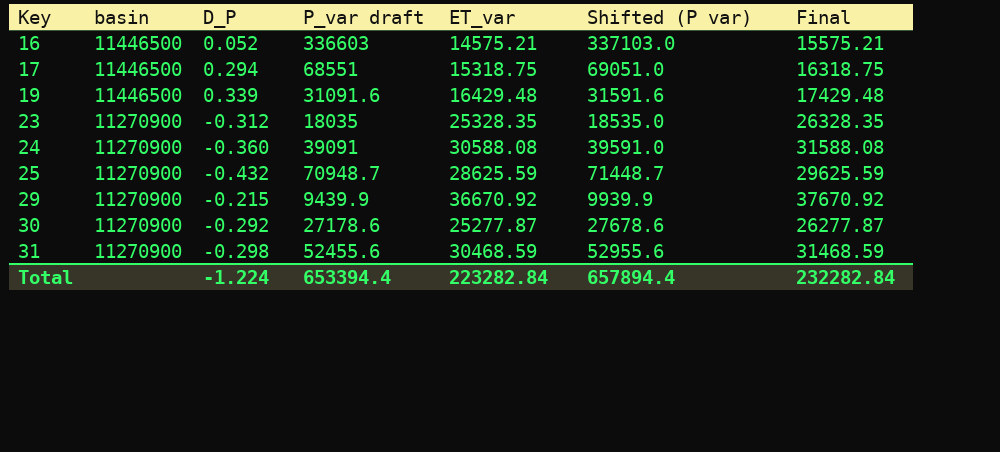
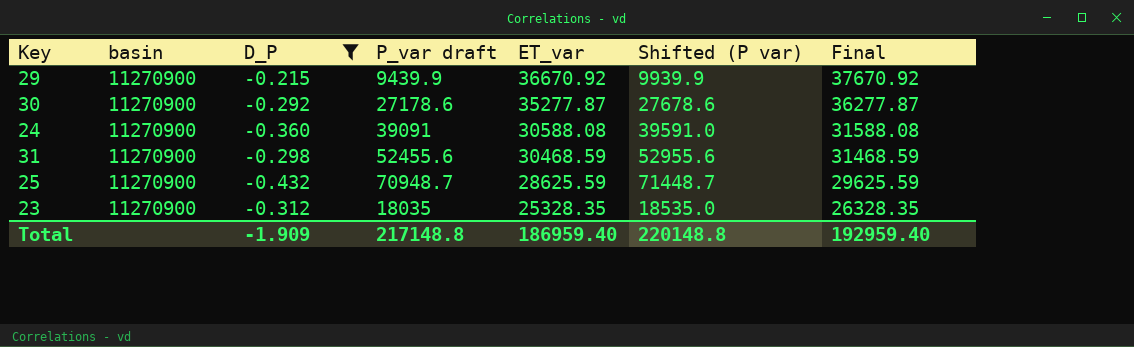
filter: none -> D_P <= -0.215
row order: Key ascending -> ET_var descending
30 | ET_var: 25277.87 -> 35277.87
30 | Final: 26277.87 -> 36277.87
Total | D_P: -1.224 -> -1.909
Total | P_var draft: 653394.4 -> 217148.8
Total | ET_var: 223282.84 -> 186959.40
Total | Shifted (P var): 657894.4 -> 220148.8
Total | Final: 232282.84 -> 192959.40

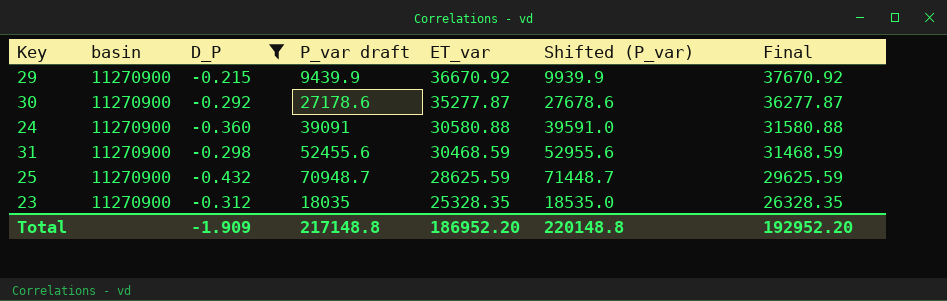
column name: Shifted (P var) -> Shifted (P_var)
24 | ET_var: 30588.08 -> 30580.88
24 | Final: 31588.08 -> 31580.88
Total | ET_var: 186959.40 -> 186952.20
Total | Final: 192959.40 -> 192952.20

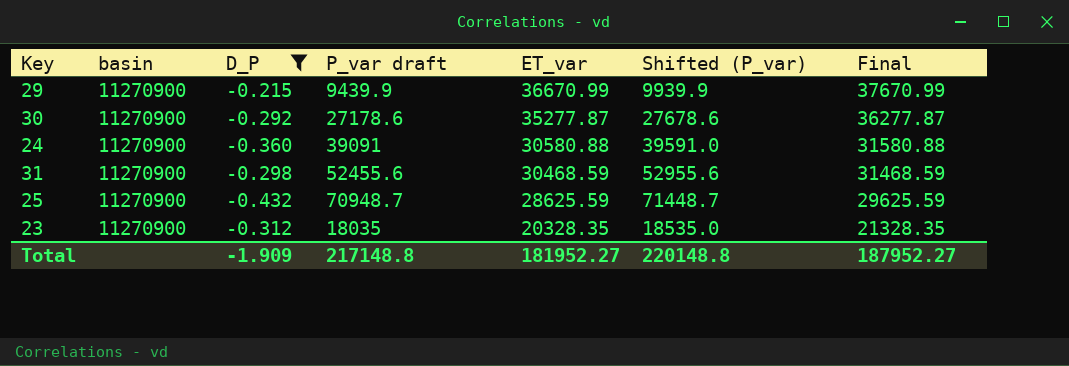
29 | ET_var: 36670.92 -> 36670.99
29 | Final: 37670.92 -> 37670.99
23 | ET_var: 25328.35 -> 20328.35
23 | Final: 26328.35 -> 21328.35
Total | ET_var: 186952.20 -> 181952.27
Total | Final: 192952.20 -> 187952.27

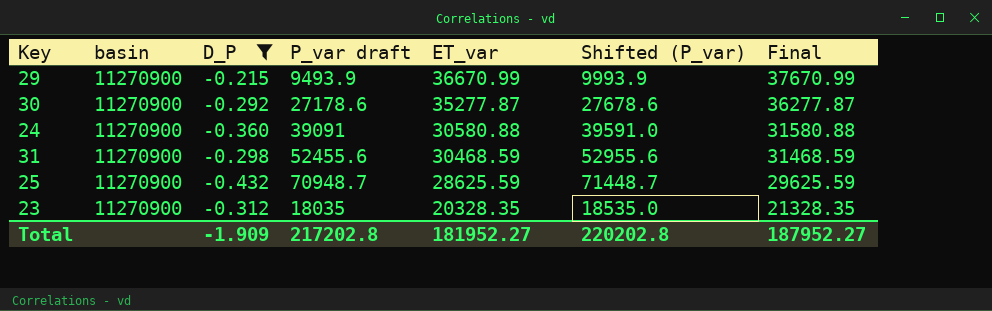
29 | P_var draft: 9439.9 -> 9493.9
29 | Shifted (P_var): 9939.9 -> 9993.9
Total | P_var draft: 217148.8 -> 217202.8
Total | Shifted (P_var): 220148.8 -> 220202.8

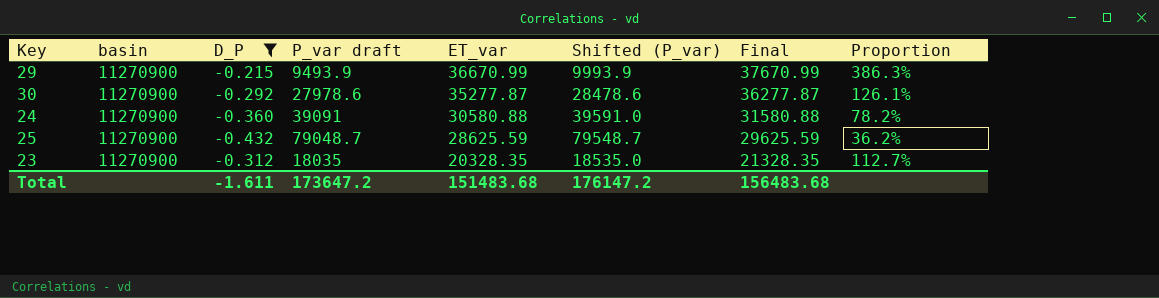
column Proportion | formula: none -> [ET_var] / [P_var draft]
row 31: 11270900 | -0.298 | 52455.6 | 30468.59 | 52955.6 | 31468.59 -> none
30 | P_var draft: 27178.6 -> 27978.6
30 | Shifted (P_var): 27678.6 -> 28478.6
25 | P_var draft: 70948.7 -> 79048.7
25 | Shifted (P_var): 71448.7 -> 79548.7
Total | D_P: -1.909 -> -1.611
Total | P_var draft: 217202.8 -> 173647.2
Total | ET_var: 181952.27 -> 151483.68
Total | Shifted (P_var): 220202.8 -> 176147.2
Total | Final: 187952.27 -> 156483.68

